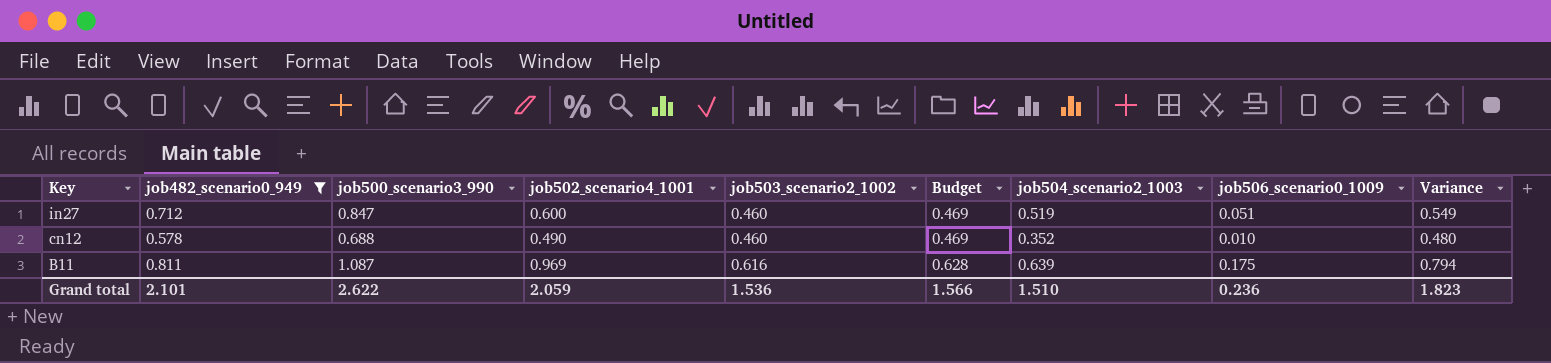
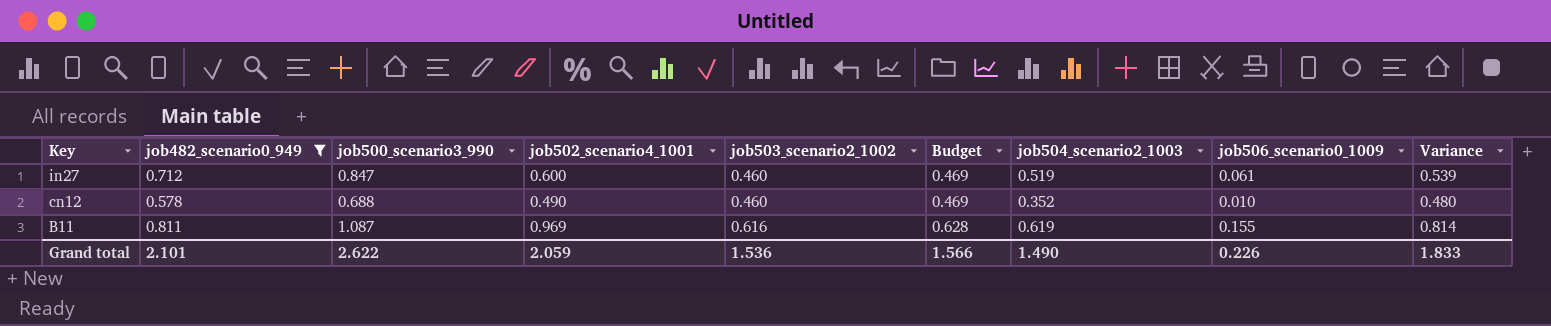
in27 | job506_scenario0_1009: 0.051 -> 0.061
in27 | Variance: 0.549 -> 0.539
B11 | job504_scenario2_1003: 0.639 -> 0.619
B11 | job506_scenario0_1009: 0.175 -> 0.155
B11 | Variance: 0.794 -> 0.814
Grand total | job504_scenario2_1003: 1.510 -> 1.490
Grand total | job506_scenario0_1009: 0.236 -> 0.226
Grand total | Variance: 1.823 -> 1.833

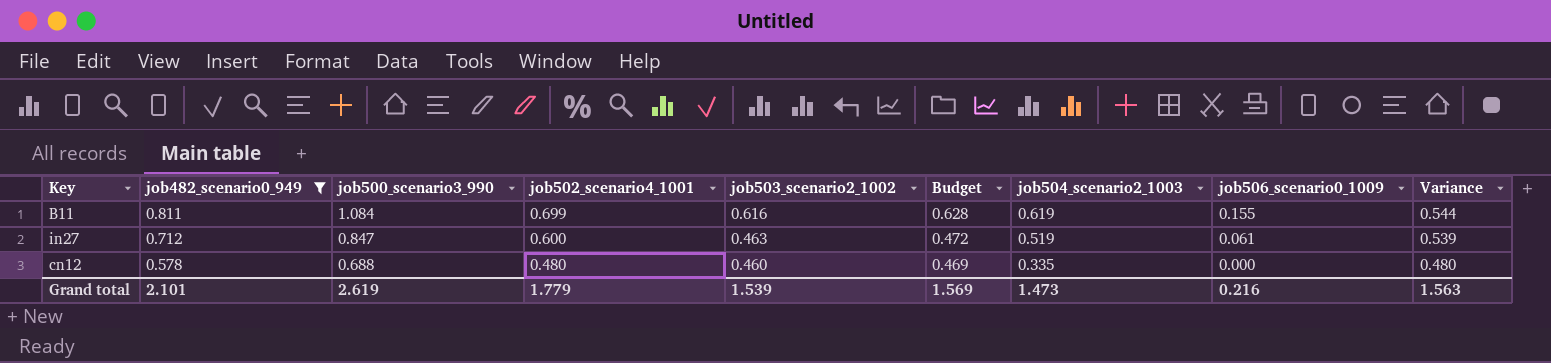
row order: Key descending -> job482_scenario0_949 descending
B11 | job500_scenario3_990: 1.087 -> 1.084
B11 | job502_scenario4_1001: 0.969 -> 0.699
B11 | Variance: 0.814 -> 0.544
in27 | job503_scenario2_1002: 0.460 -> 0.463
in27 | Budget: 0.469 -> 0.472
cn12 | job502_scenario4_1001: 0.490 -> 0.480
cn12 | job504_scenario2_1003: 0.352 -> 0.335
cn12 | job506_scenario0_1009: 0.010 -> 0.000
Grand total | job500_scenario3_990: 2.622 -> 2.619
Grand total | job502_scenario4_1001: 2.059 -> 1.779
Grand total | job503_scenario2_1002: 1.536 -> 1.539
Grand total | Budget: 1.566 -> 1.569
Grand total | job504_scenario2_1003: 1.490 -> 1.473
Grand total | job506_scenario0_1009: 0.226 -> 0.216
Grand total | Variance: 1.833 -> 1.563

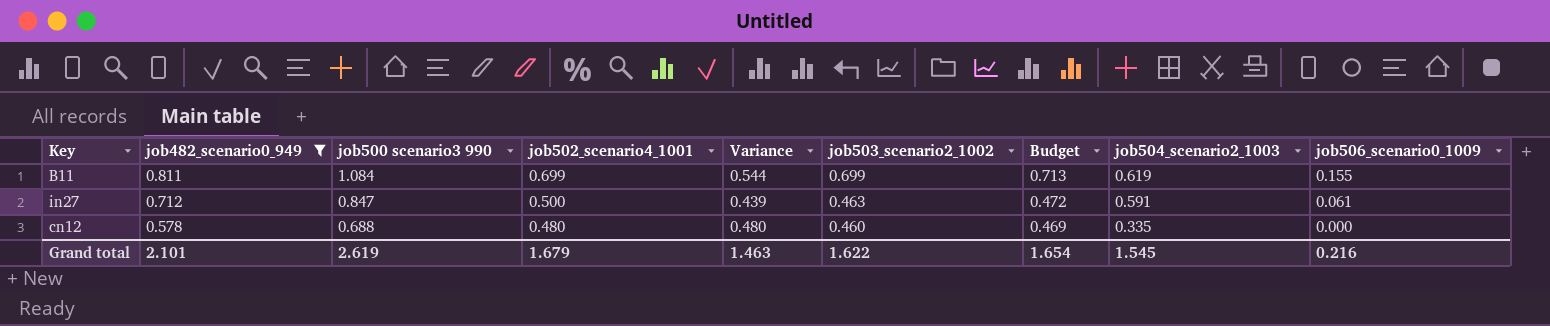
column name: job500_scenario3_990 -> job500 scenario3 990
column Variance | position: 9 -> 5
B11 | job503_scenario2_1002: 0.616 -> 0.699
B11 | Budget: 0.628 -> 0.713
in27 | job502_scenario4_1001: 0.600 -> 0.500
in27 | Variance: 0.539 -> 0.439
in27 | job504_scenario2_1003: 0.519 -> 0.591
Grand total | job502_scenario4_1001: 1.779 -> 1.679
Grand total | Variance: 1.563 -> 1.463
Grand total | job503_scenario2_1002: 1.539 -> 1.622
Grand total | Budget: 1.569 -> 1.654
Grand total | job504_scenario2_1003: 1.473 -> 1.545

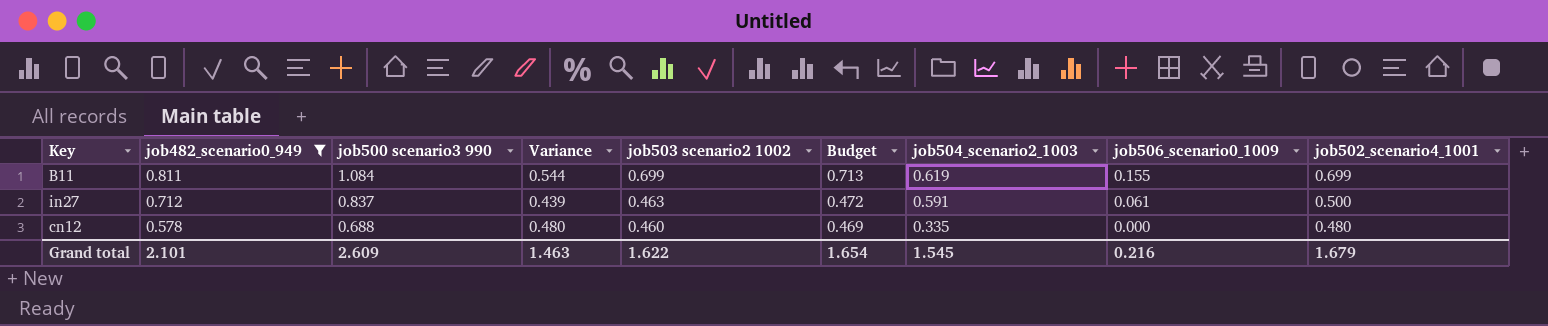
column name: job503_scenario2_1002 -> job503 scenario2 1002
column job502_scenario4_1001 | position: 4 -> 9
in27 | job500 scenario3 990: 0.847 -> 0.837
Grand total | job500 scenario3 990: 2.619 -> 2.609

